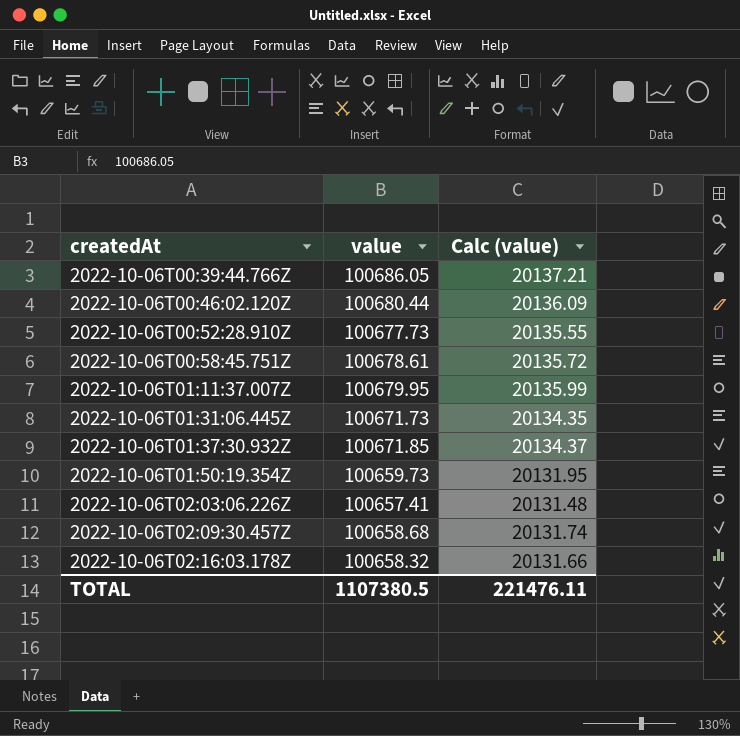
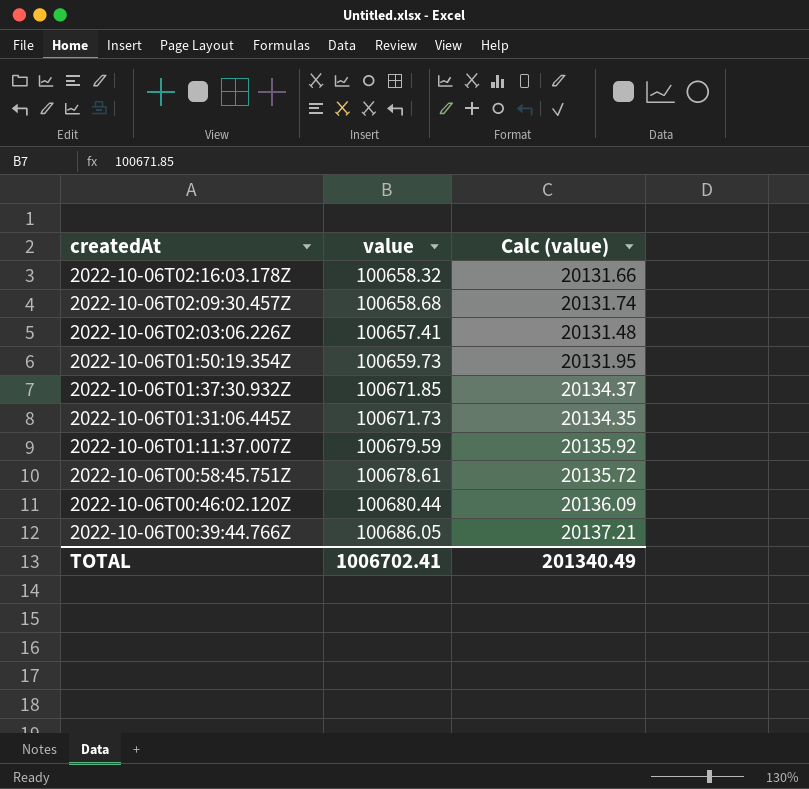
row order: createdAt ascending -> createdAt descending
row 2022-10-06T00:52:28.910Z: 100677.73 | 20135.55 -> none
2022-10-06T01:11:37.007Z | value: 100679.95 -> 100679.59
2022-10-06T01:11:37.007Z | Calc (value): 20135.99 -> 20135.92
TOTAL | value: 1107380.5 -> 1006702.41
TOTAL | Calc (value): 221476.11 -> 201340.49

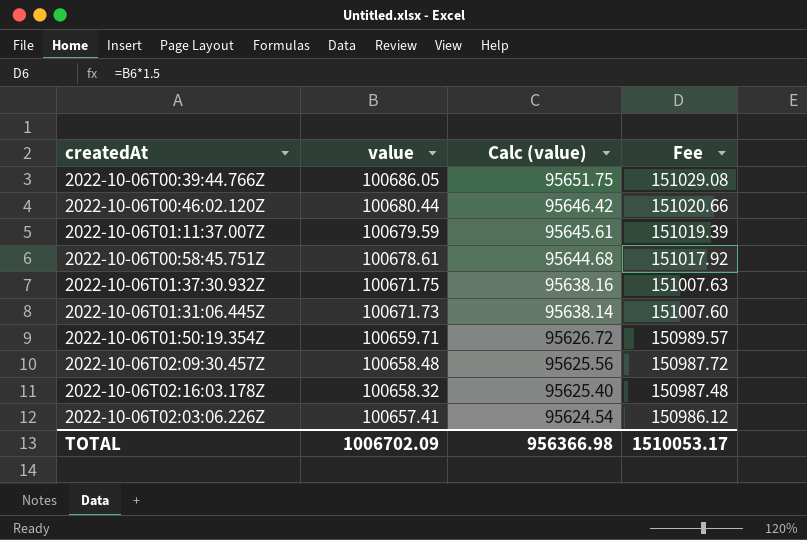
row order: createdAt descending -> value descending
column Calc (value) | formula: [value] * 0.2 -> [value] * 0.95
column Fee | formula: none -> [value] * 1.5
2022-10-06T01:37:30.932Z | value: 100671.85 -> 100671.75
2022-10-06T01:50:19.354Z | value: 100659.73 -> 100659.71
2022-10-06T02:09:30.457Z | value: 100658.68 -> 100658.48
TOTAL | value: 1006702.41 -> 1006702.09
TOTAL | Calc (value): 201340.49 -> 956366.98

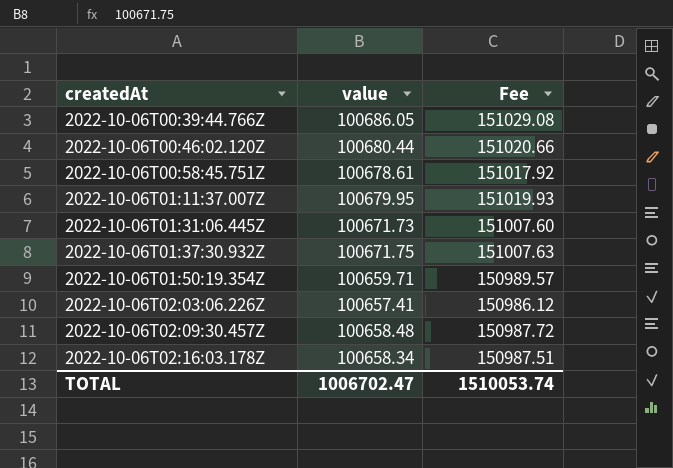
row order: value descending -> createdAt ascending
column Calc (value) | formula: [value] * 0.95 -> none
2022-10-06T01:11:37.007Z | value: 100679.59 -> 100679.95
2022-10-06T01:11:37.007Z | Fee: 151019.39 -> 151019.93
2022-10-06T02:16:03.178Z | value: 100658.32 -> 100658.34
2022-10-06T02:16:03.178Z | Fee: 150987.48 -> 150987.51
TOTAL | value: 1006702.09 -> 1006702.47
TOTAL | Fee: 1510053.17 -> 1510053.74

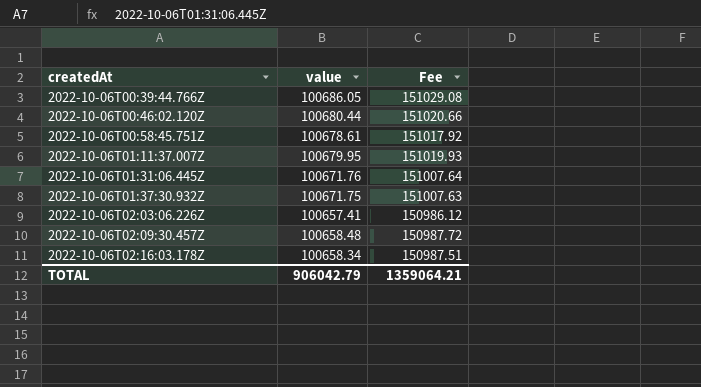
row 2022-10-06T01:50:19.354Z: 100659.71 | 150989.57 -> none
2022-10-06T01:31:06.445Z | value: 100671.73 -> 100671.76
2022-10-06T01:31:06.445Z | Fee: 151007.60 -> 151007.64
TOTAL | value: 1006702.47 -> 906042.79
TOTAL | Fee: 1510053.74 -> 1359064.21

